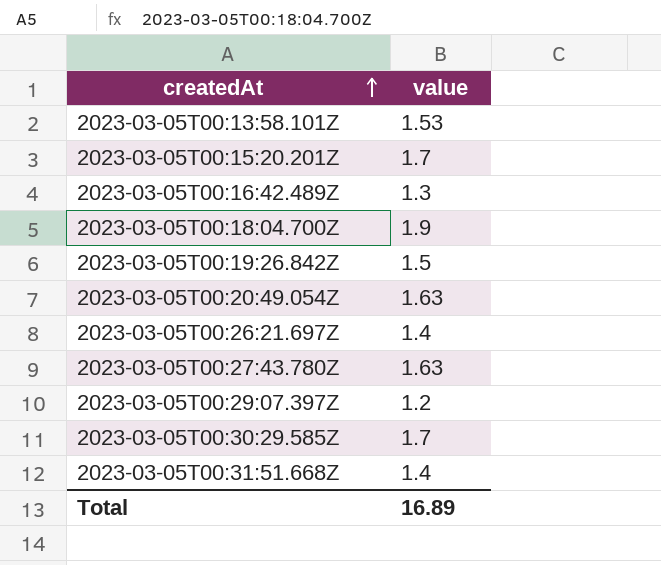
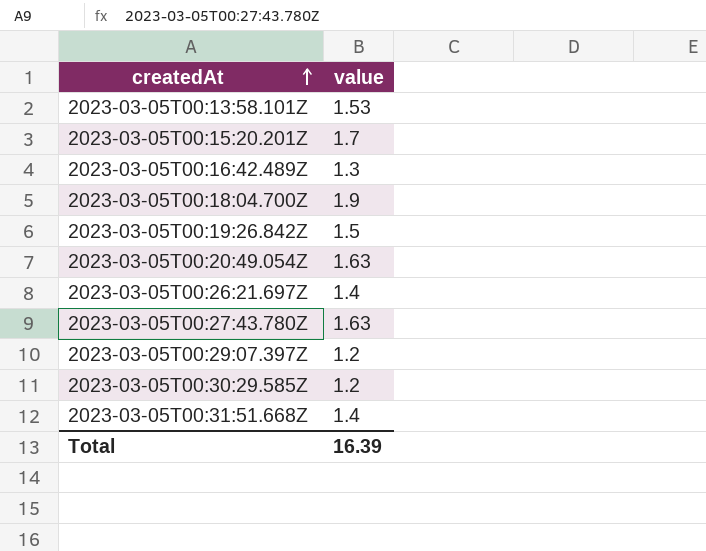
2023-03-05T00:30:29.585Z | value: 1.7 -> 1.2
Total | value: 16.89 -> 16.39

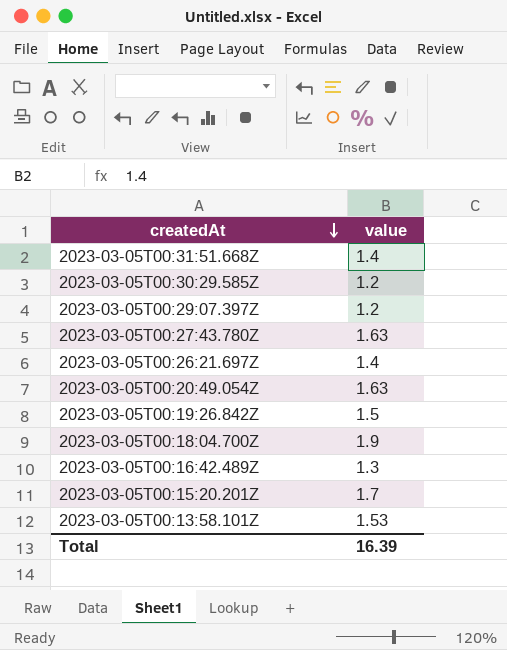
row order: createdAt ascending -> createdAt descending

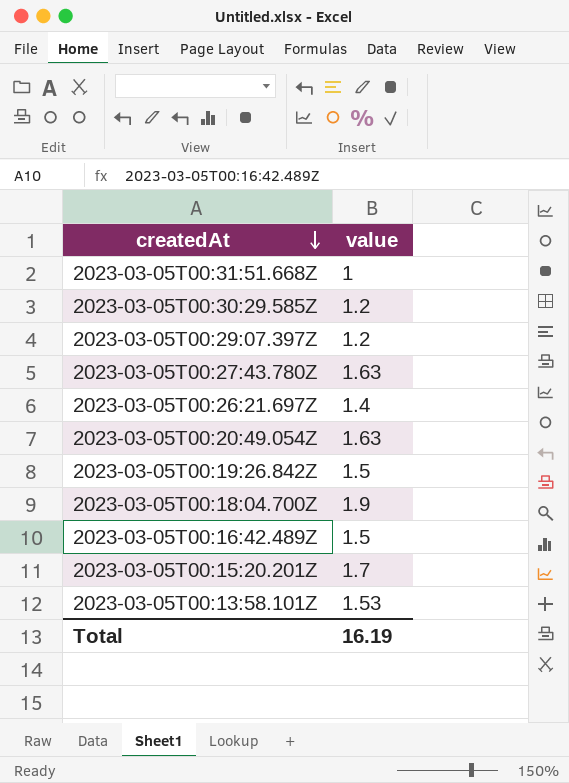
2023-03-05T00:31:51.668Z | value: 1.4 -> 1
2023-03-05T00:16:42.489Z | value: 1.3 -> 1.5
Total | value: 16.39 -> 16.19

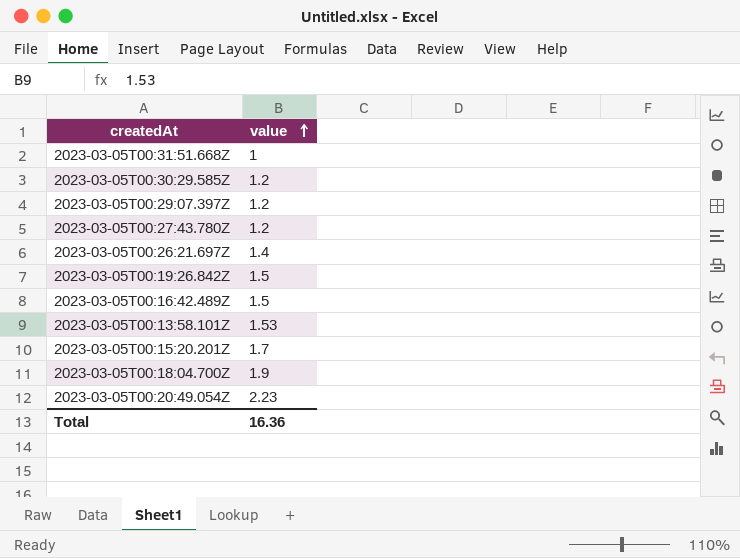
row order: createdAt descending -> value ascending
2023-03-05T00:27:43.780Z | value: 1.63 -> 1.2
2023-03-05T00:20:49.054Z | value: 1.63 -> 2.23
Total | value: 16.19 -> 16.36

